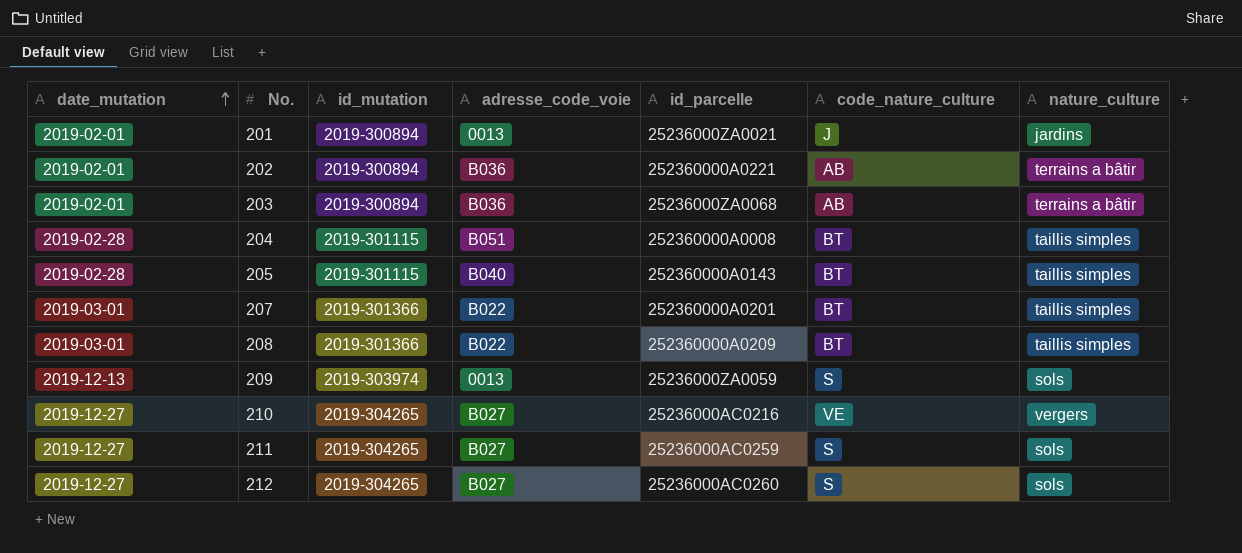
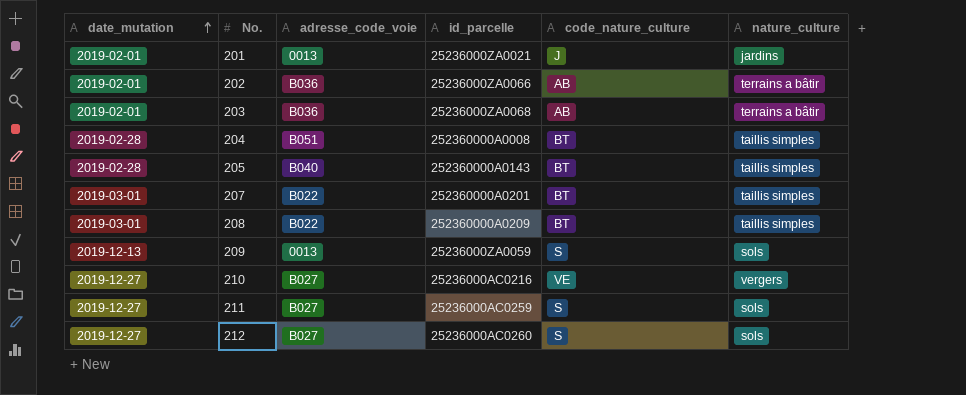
column id_mutation | position: 3 -> none
202 | id_parcelle: 252360000A0221 -> 25236000ZA0066

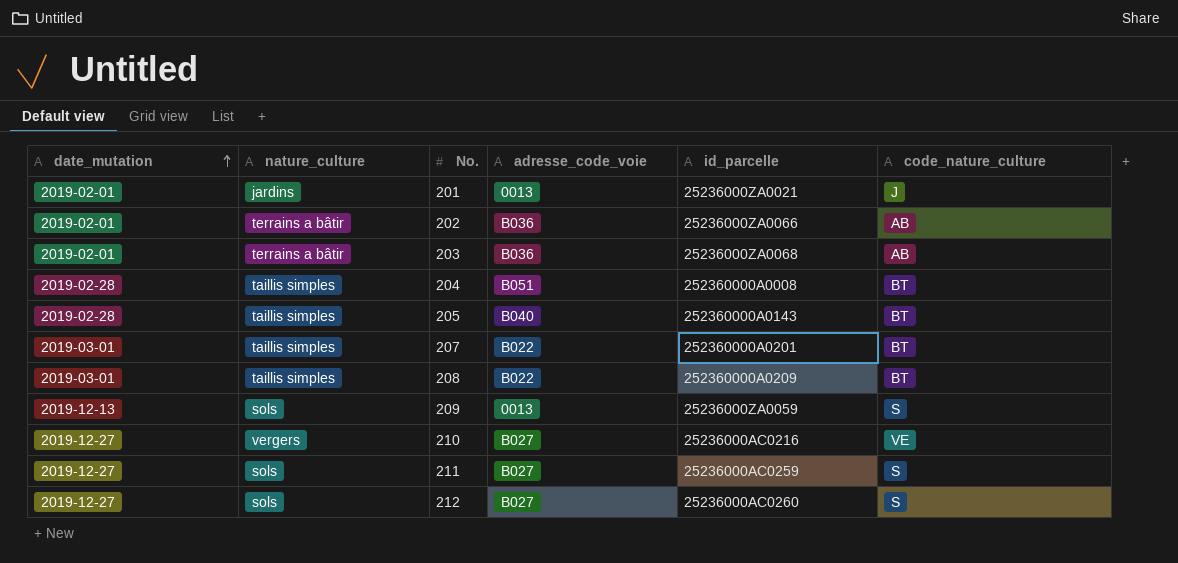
column nature_culture | position: 6 -> 2

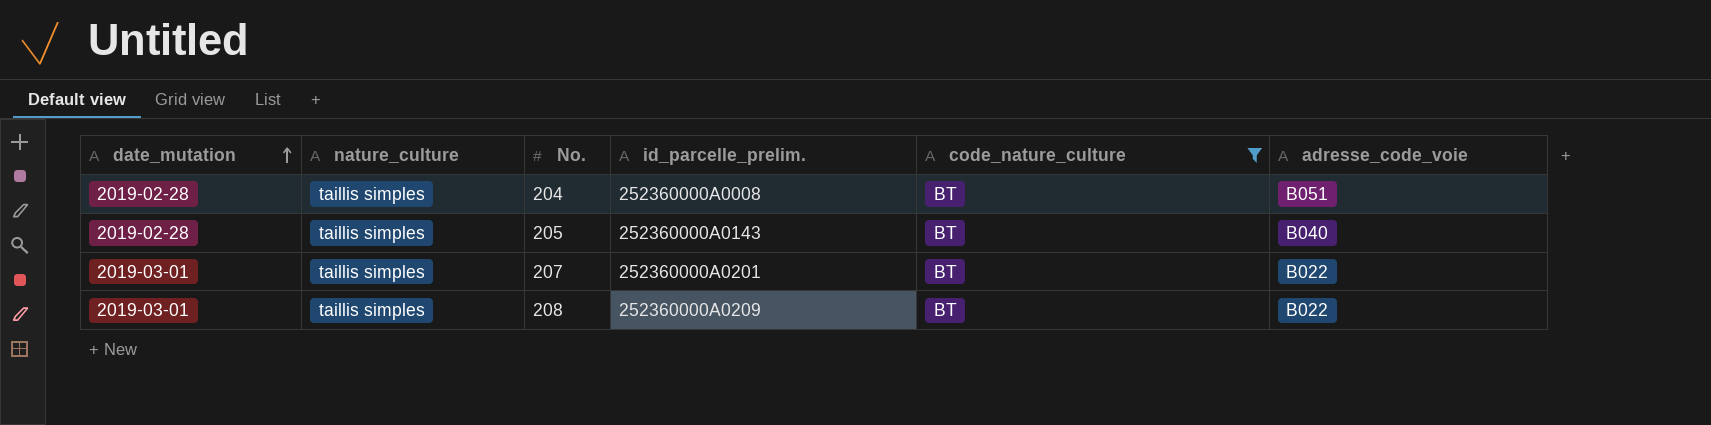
filter: none -> code_nature_culture = BT
column name: id_parcelle -> id_parcelle_prelim.
column adresse_code_voie | position: 4 -> 6

